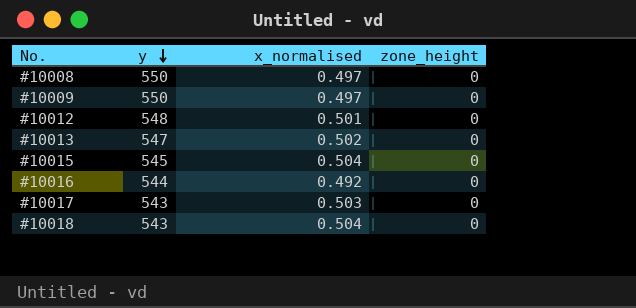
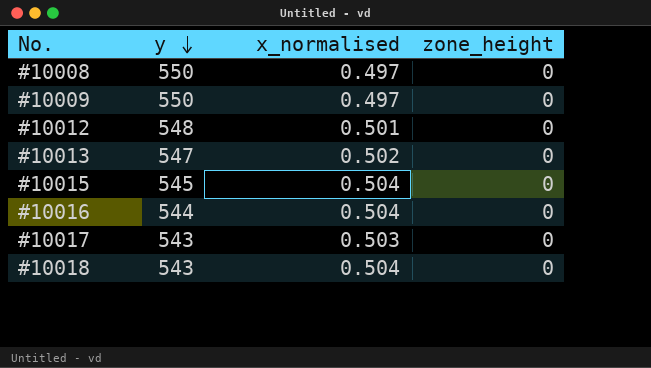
#10016 | x_normalised: 0.492 -> 0.504

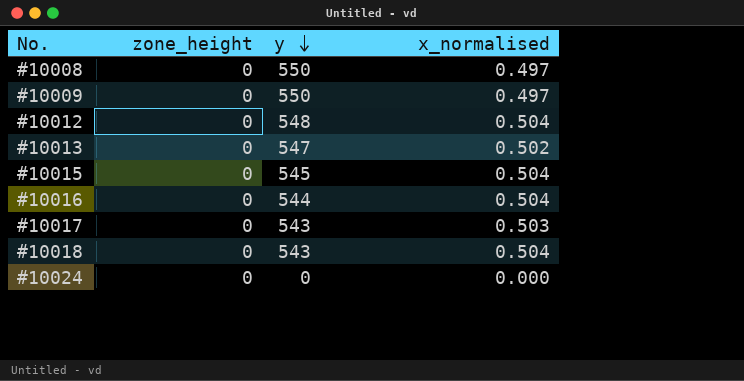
column zone_height | position: 4 -> 2
#10012 | x_normalised: 0.501 -> 0.504
row #10024: none -> 0 | 0 | 0.000

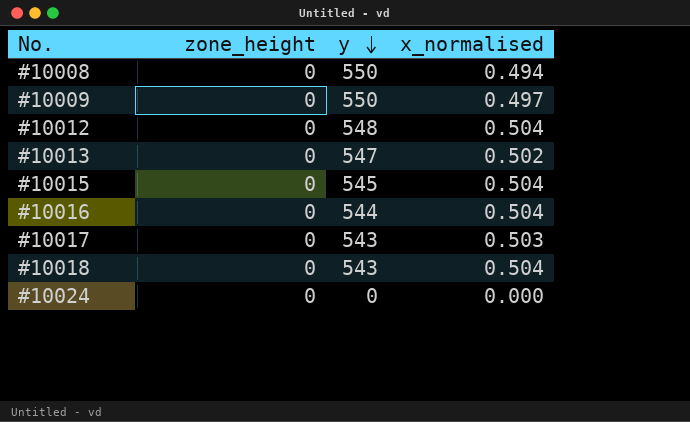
#10008 | x_normalised: 0.497 -> 0.494

